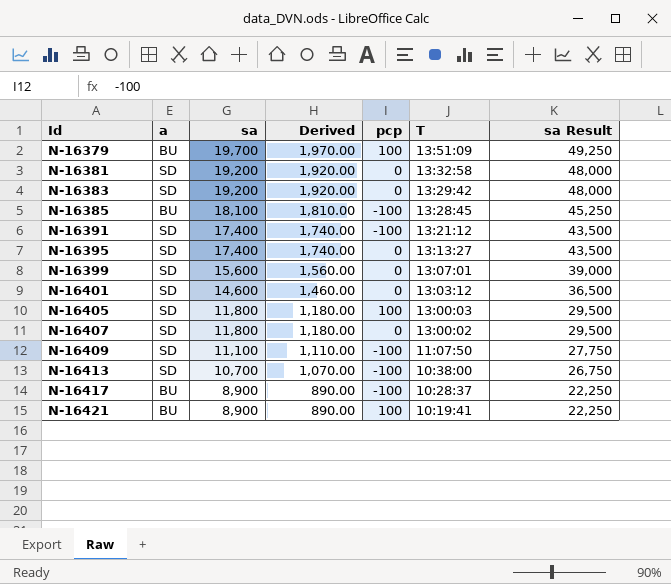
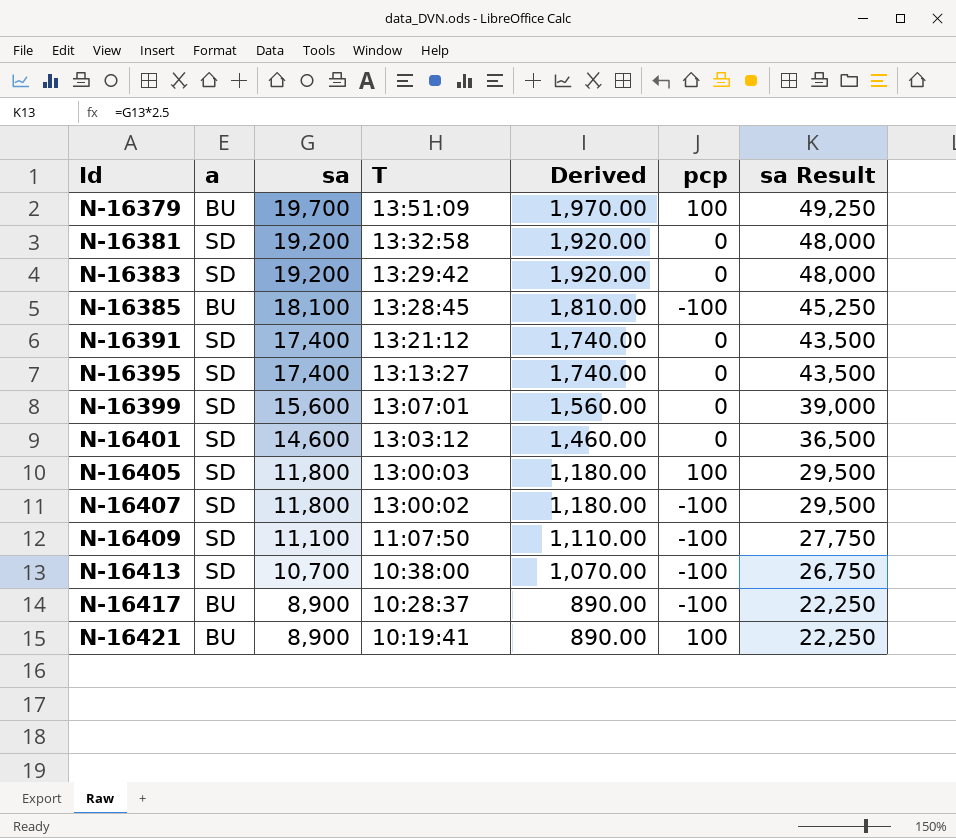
column T | position: 6 -> 4
N-16391 | pcp: -100 -> 0
N-16407 | pcp: 0 -> -100

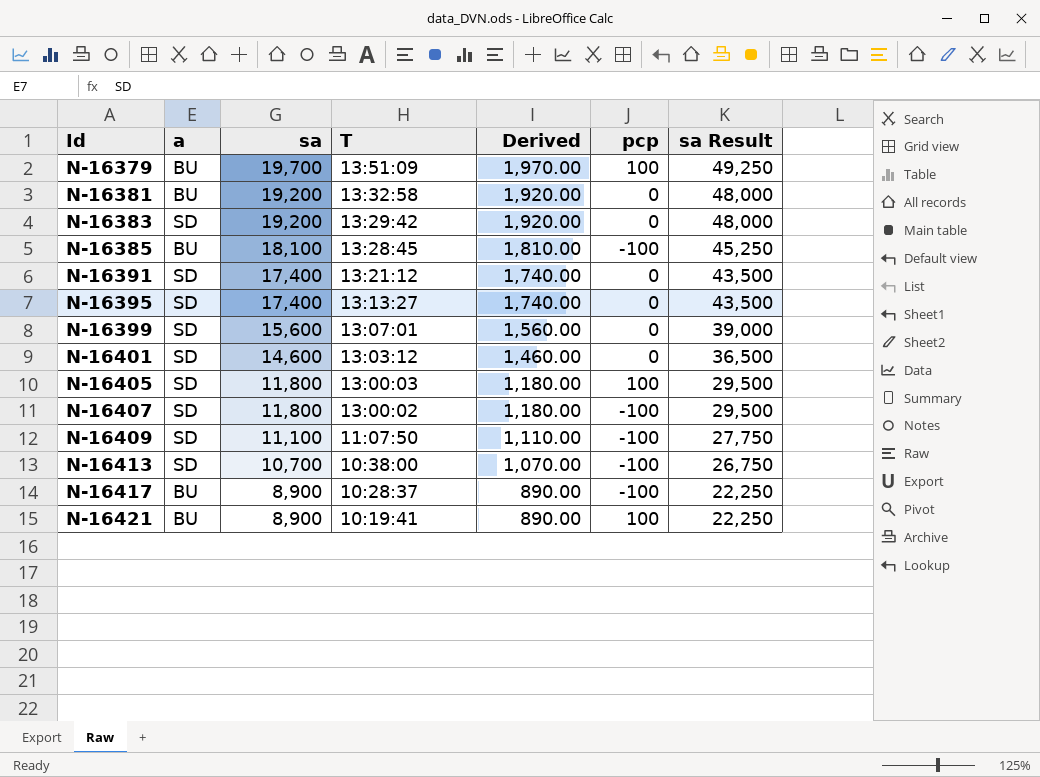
N-16381 | a: SD -> BU

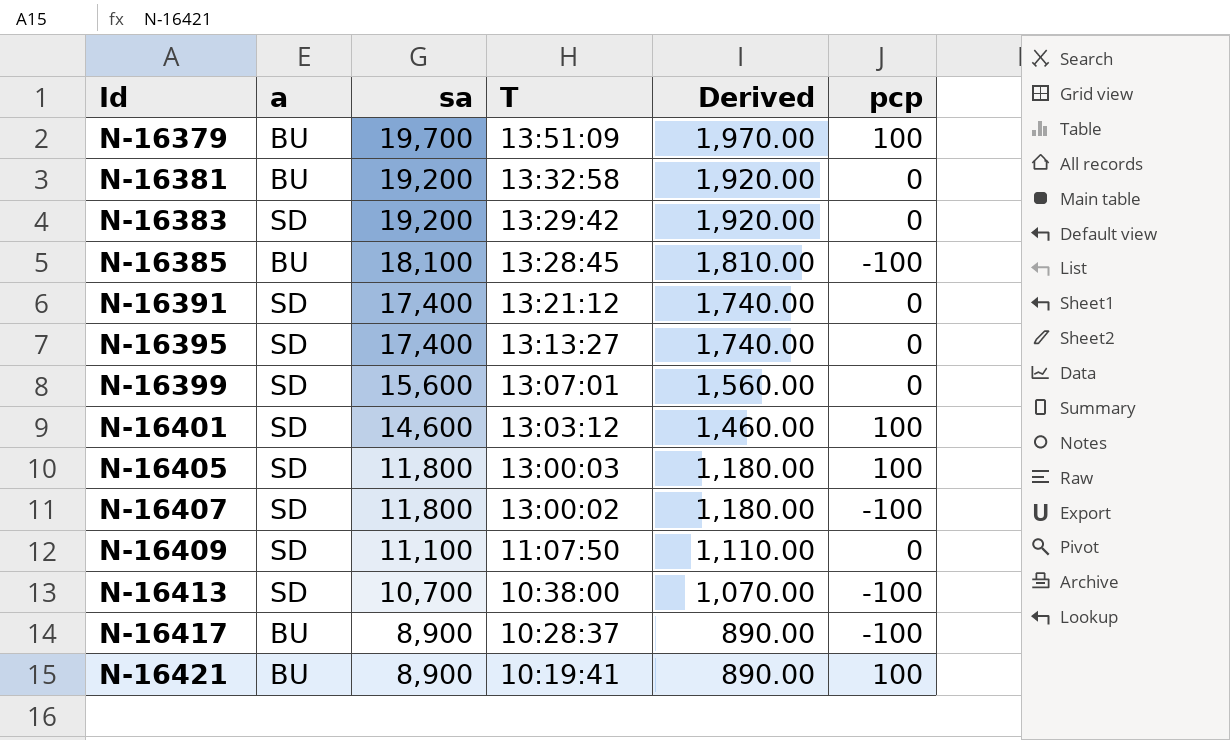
column sa Result | formula: [sa] * 2.5 -> none
N-16401 | pcp: 0 -> 100
N-16409 | pcp: -100 -> 0

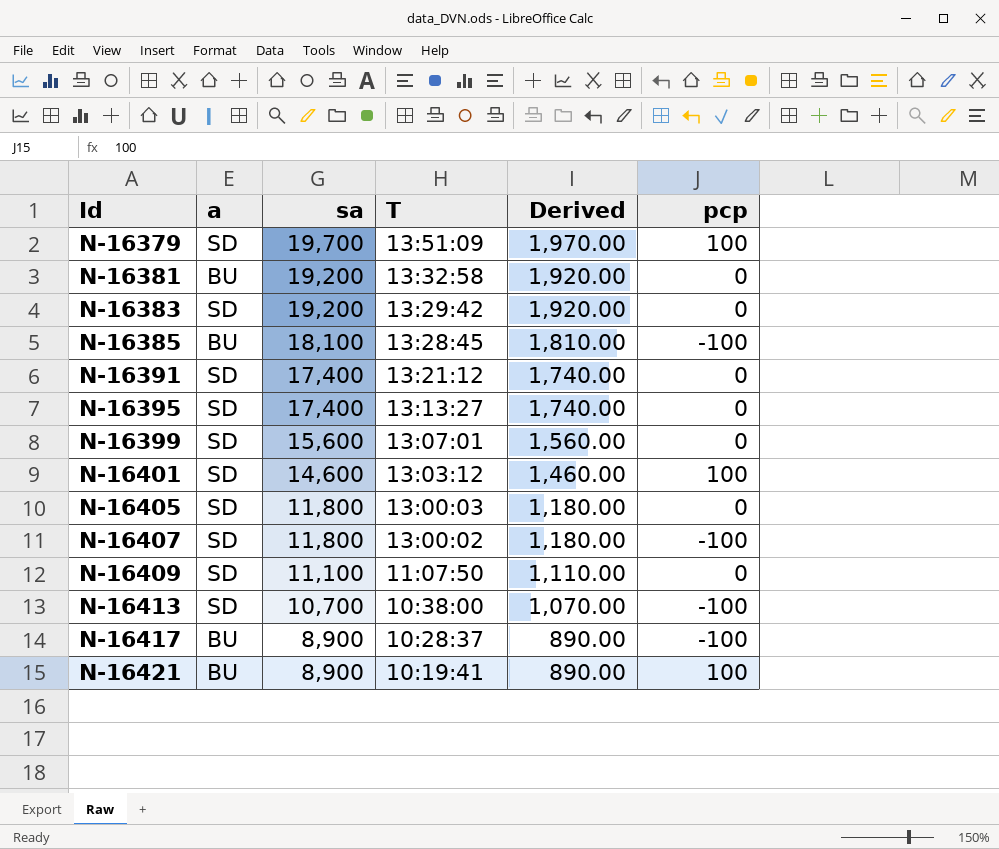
N-16379 | a: BU -> SD
N-16405 | pcp: 100 -> 0

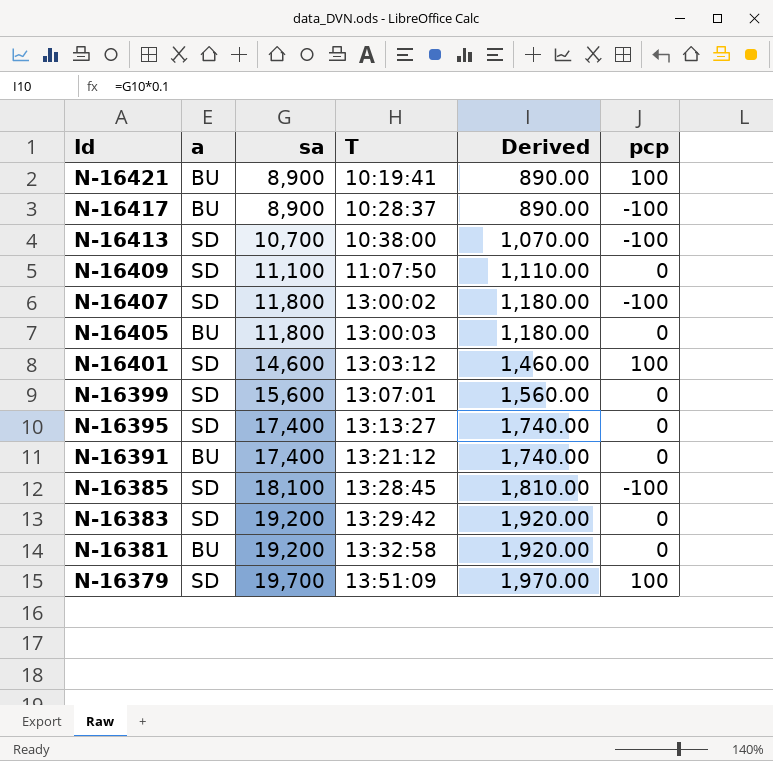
row order: Id ascending -> Id descending
N-16405 | a: SD -> BU
N-16391 | a: SD -> BU
N-16385 | a: BU -> SD

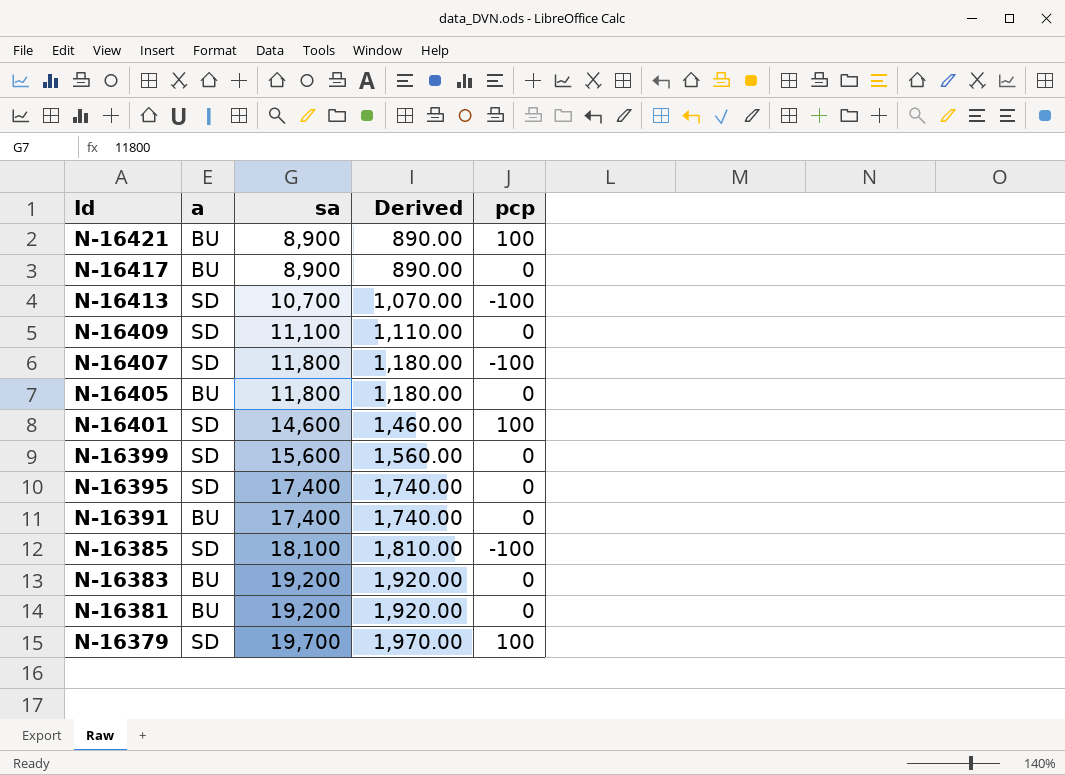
column T | position: 4 -> none
N-16417 | pcp: -100 -> 0
N-16383 | a: SD -> BU

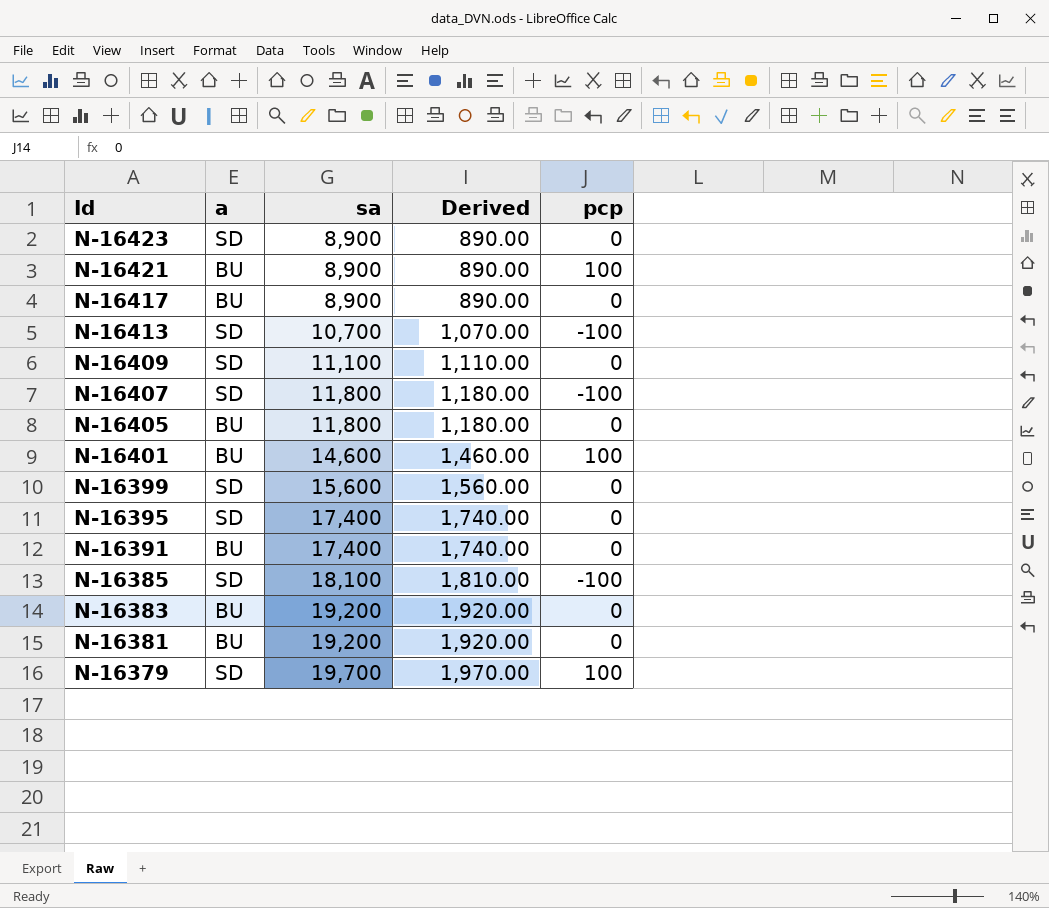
row N-16423: none -> SD | 8,900 | 890.00 | 0
N-16401 | a: SD -> BU

